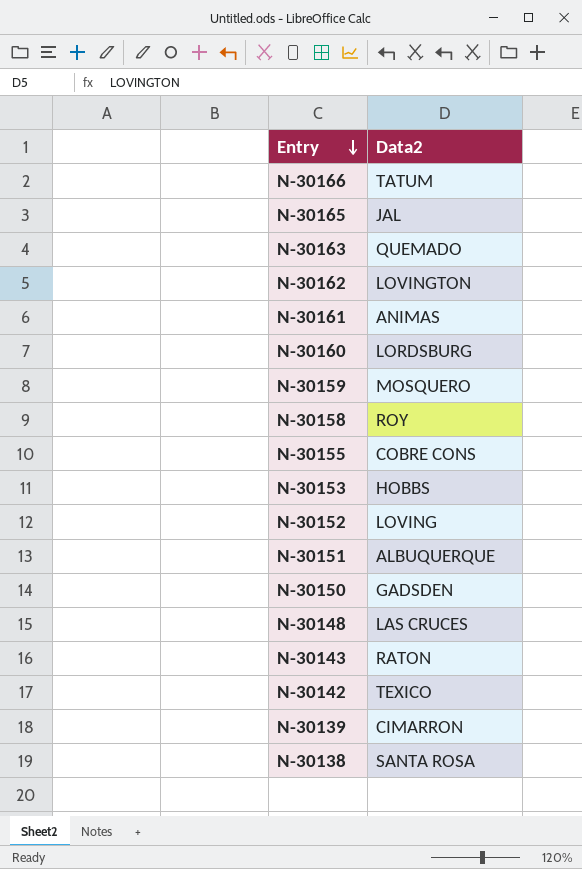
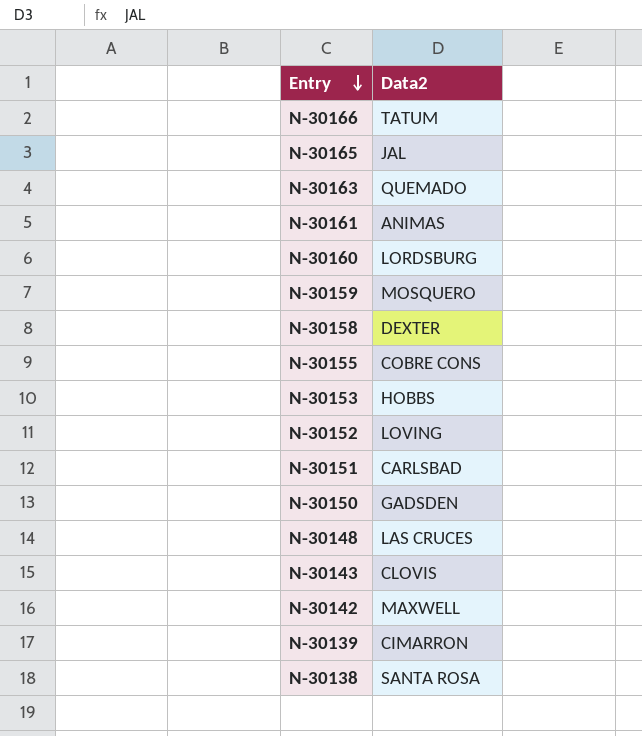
row N-30162: LOVINGTON -> none
N-30158 | Data2: ROY -> DEXTER
N-30151 | Data2: ALBUQUERQUE -> CARLSBAD
N-30143 | Data2: RATON -> CLOVIS
N-30142 | Data2: TEXICO -> MAXWELL

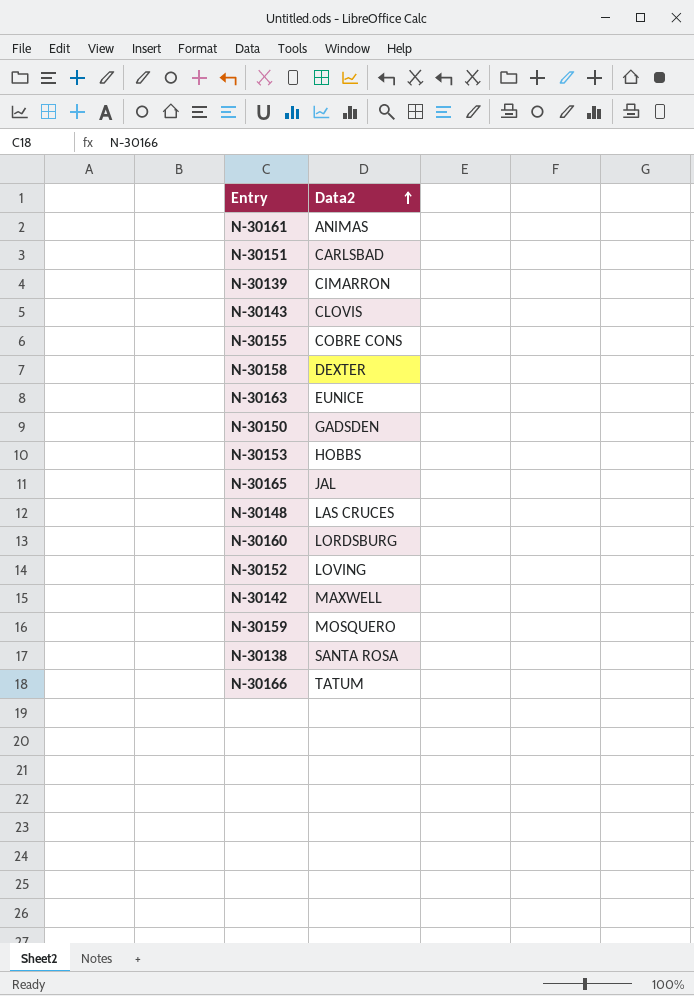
row order: Entry descending -> Data2 ascending
N-30163 | Data2: QUEMADO -> EUNICE

